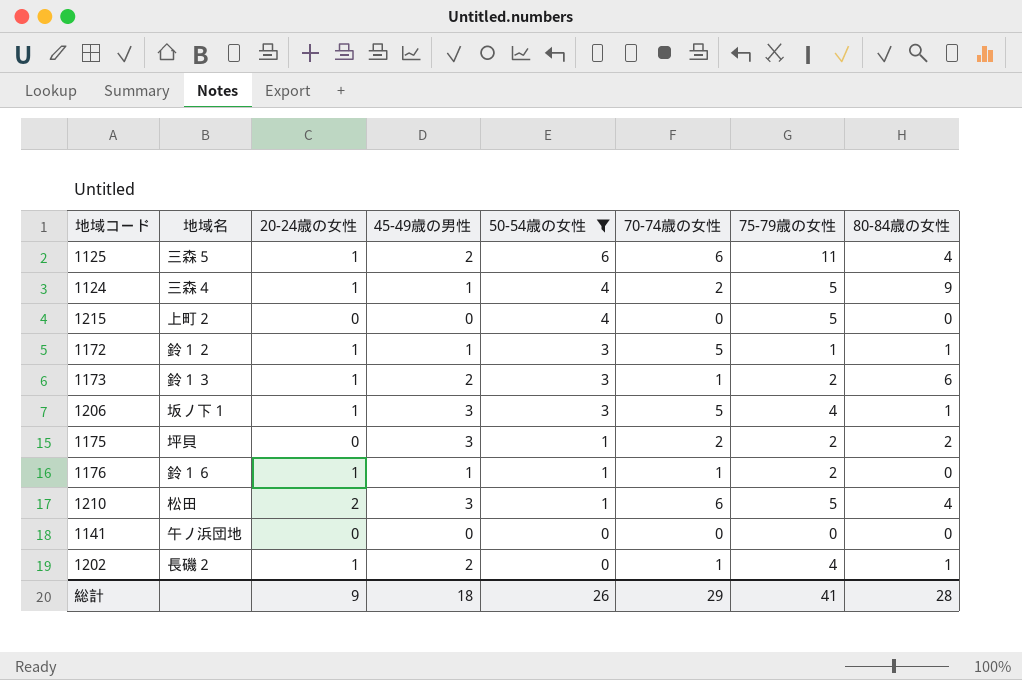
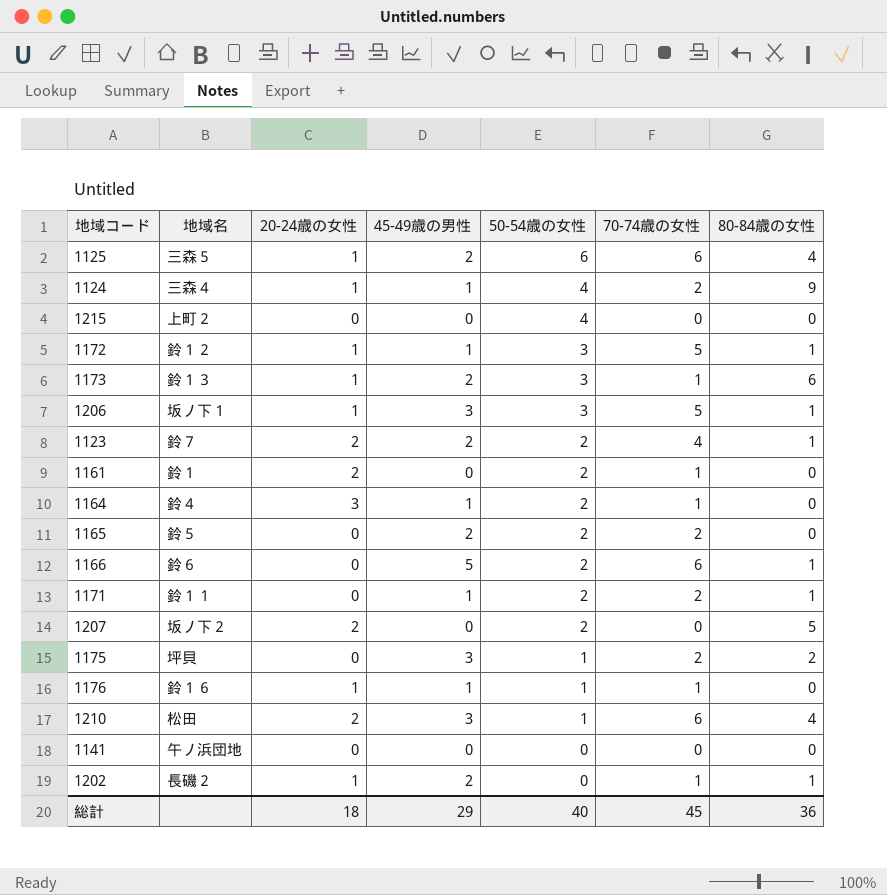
filter: 50-54歳の女性 != 2 -> none
column 75-79歳の女性 | position: 7 -> none
総計 | 20-24歳の女性: 9 -> 18
総計 | 45-49歳の男性: 18 -> 29
総計 | 50-54歳の女性: 26 -> 40
総計 | 70-74歳の女性: 29 -> 45
総計 | 80-84歳の女性: 28 -> 36

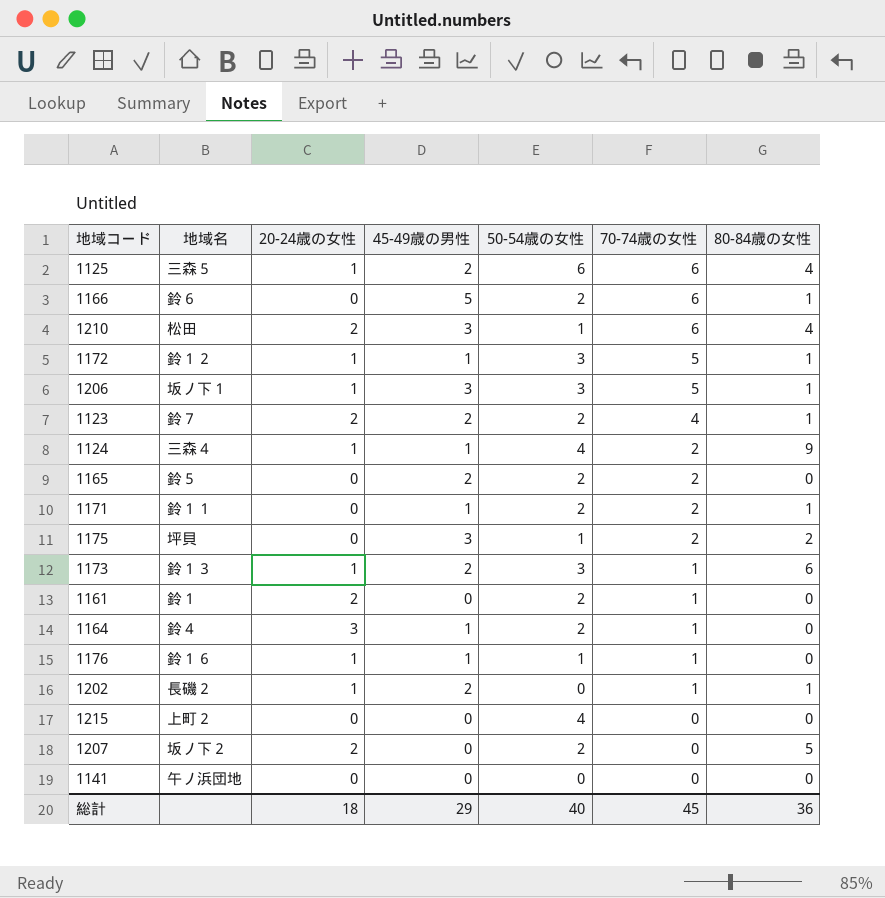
row order: 50-54歳の女性 descending -> 70-74歳の女性 descending

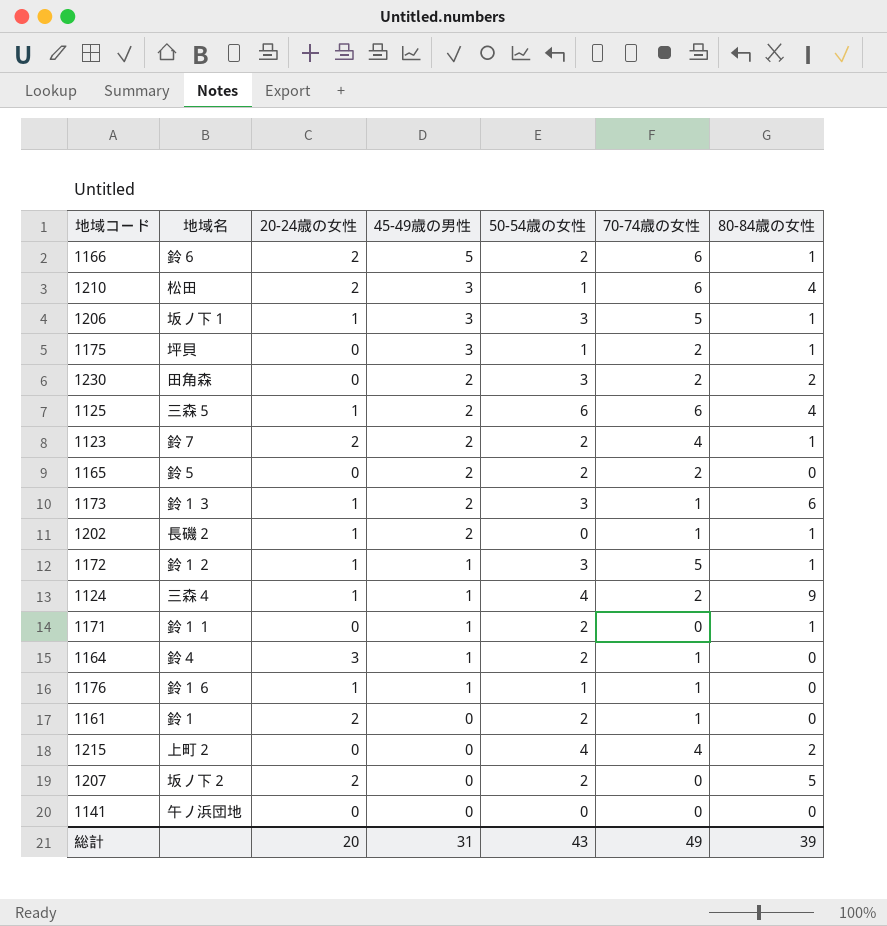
row order: 70-74歳の女性 descending -> 45-49歳の男性 descending
1166 | 20-24歳の女性: 0 -> 2
1175 | 80-84歳の女性: 2 -> 1
row 1230: none -> 田角森 | 0 | 2 | 3 | 2 | 2
1171 | 70-74歳の女性: 2 -> 0
1215 | 70-74歳の女性: 0 -> 4
1215 | 80-84歳の女性: 0 -> 2
総計 | 20-24歳の女性: 18 -> 20
総計 | 45-49歳の男性: 29 -> 31
総計 | 50-54歳の女性: 40 -> 43
総計 | 70-74歳の女性: 45 -> 49
総計 | 80-84歳の女性: 36 -> 39

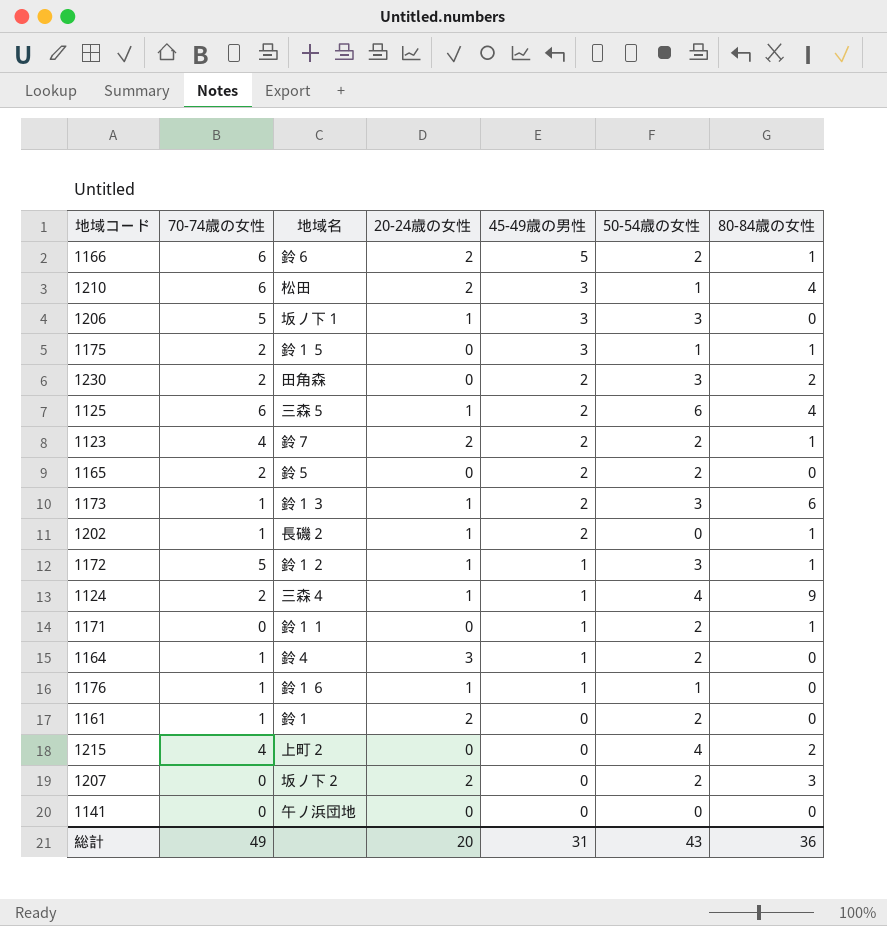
column 70-74歳の女性 | position: 6 -> 2
1206 | 80-84歳の女性: 1 -> 0
1175 | 地域名: 坪貝 -> 鈴１５
1207 | 80-84歳の女性: 5 -> 3
総計 | 80-84歳の女性: 39 -> 36

